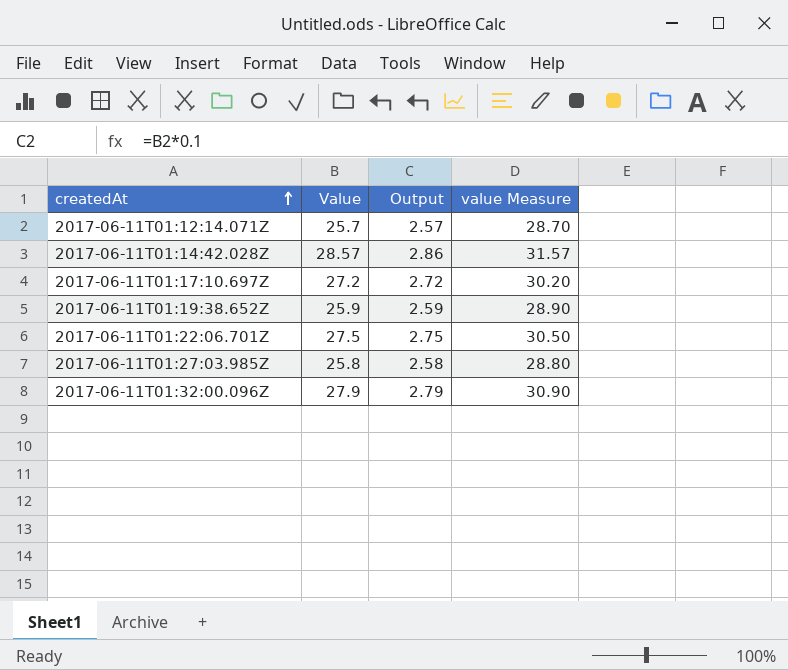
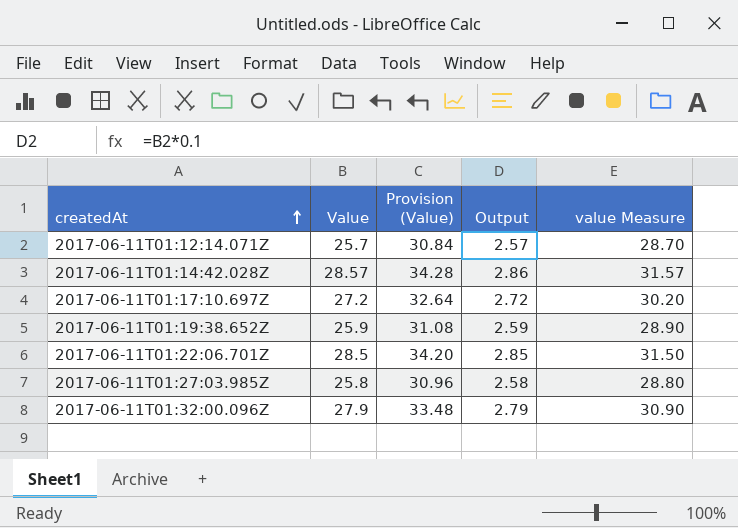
column Provision (Value) | formula: none -> [Value] * 1.2
2017-06-11T01:22:06.701Z | Value: 27.5 -> 28.5
2017-06-11T01:22:06.701Z | Output: 2.75 -> 2.85
2017-06-11T01:22:06.701Z | value Measure: 30.50 -> 31.50

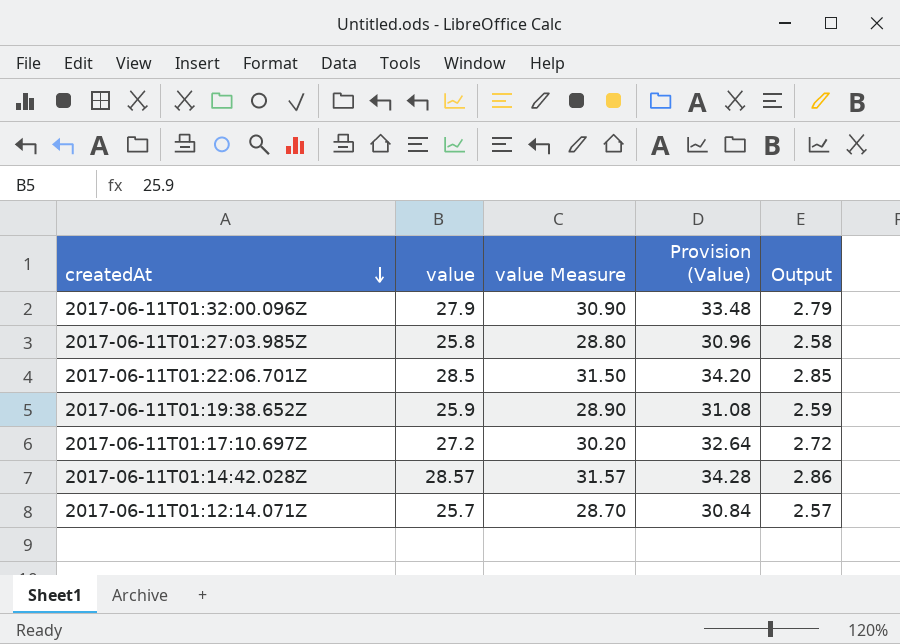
row order: createdAt ascending -> createdAt descending
column name: Value -> value
column value Measure | position: 5 -> 3

